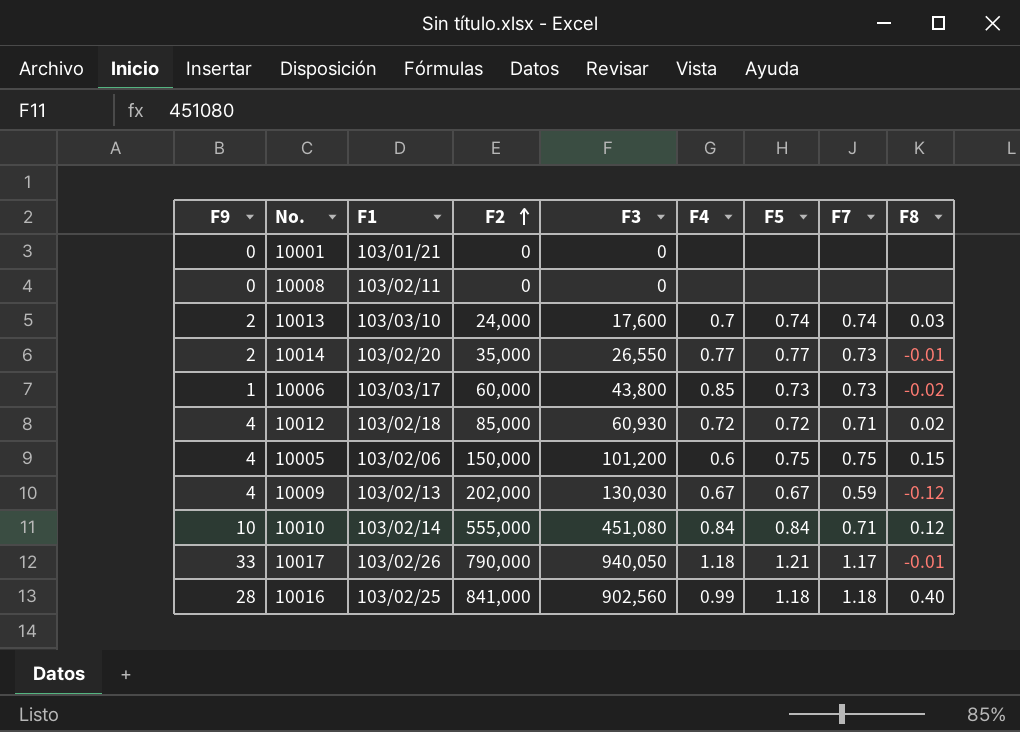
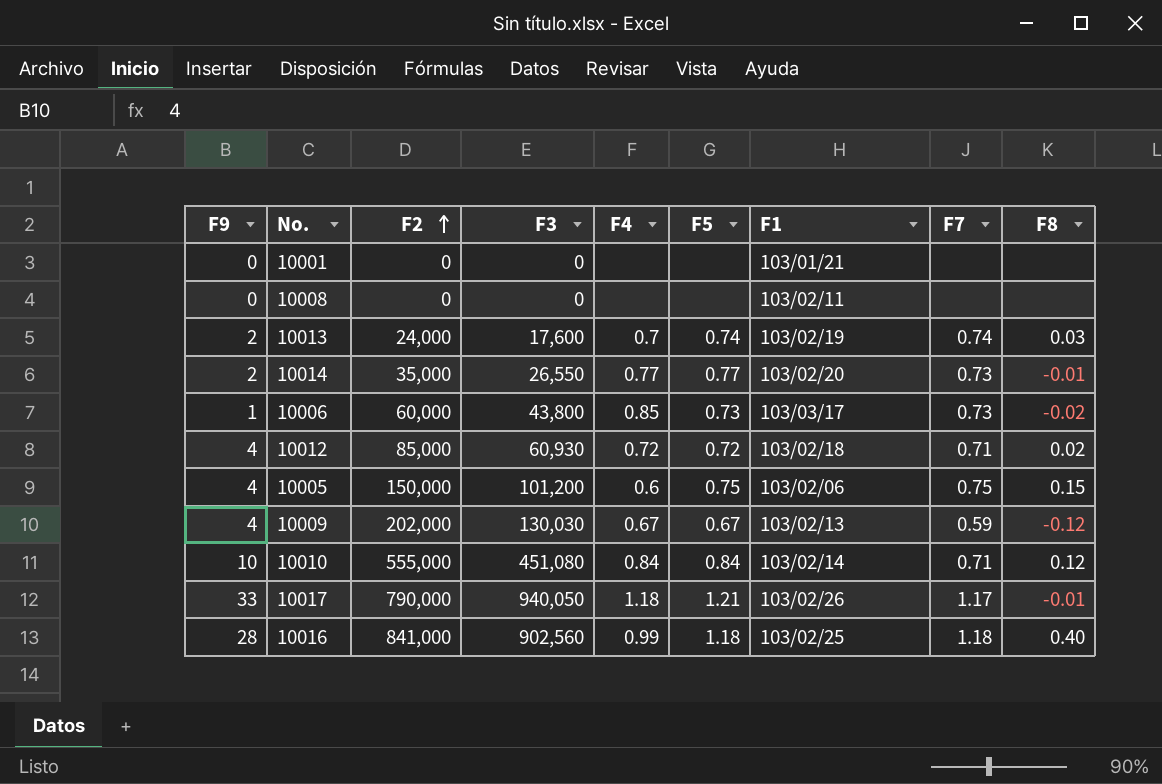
column F1 | position: 3 -> 7
10013 | F1: 103/03/10 -> 103/02/19

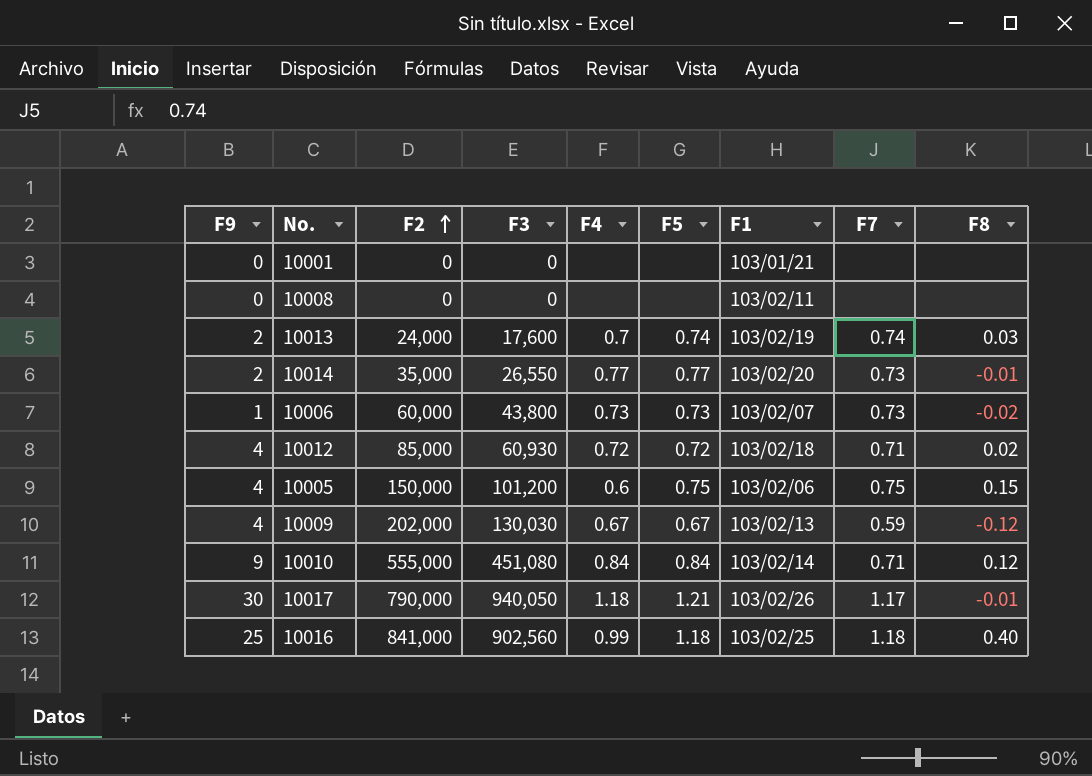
10006 | F4: 0.85 -> 0.73
10006 | F1: 103/03/17 -> 103/02/07
10010 | F9: 10 -> 9
10017 | F9: 33 -> 30
10016 | F9: 28 -> 25

